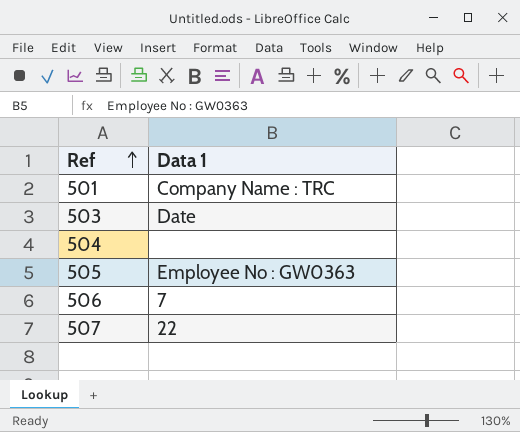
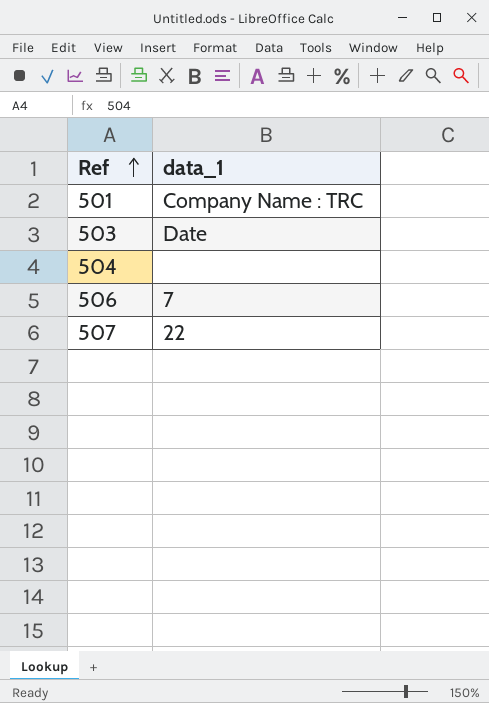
column name: Data 1 -> data_1
row 505: Employee No : GW0363 -> none

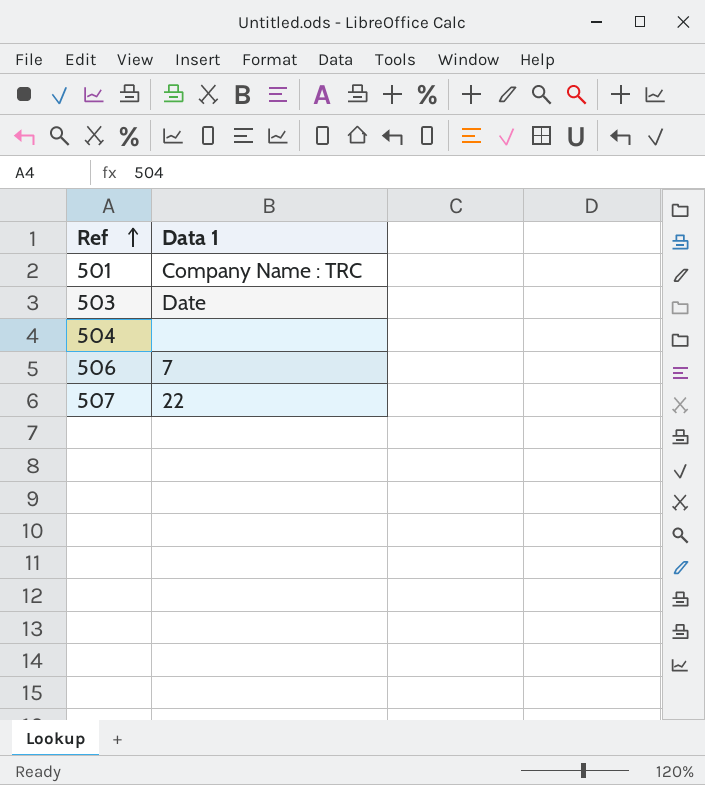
column name: data_1 -> Data 1

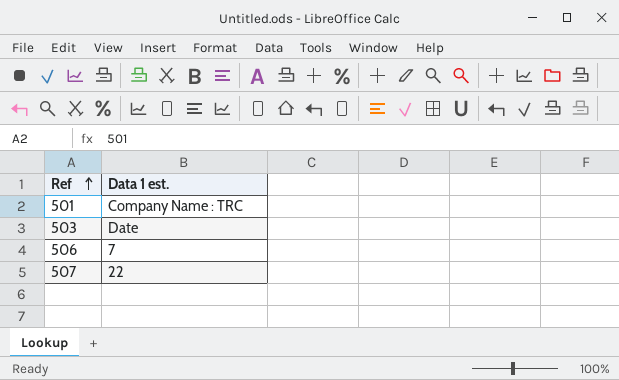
column name: Data 1 -> Data 1 est.
row 504: none -> none

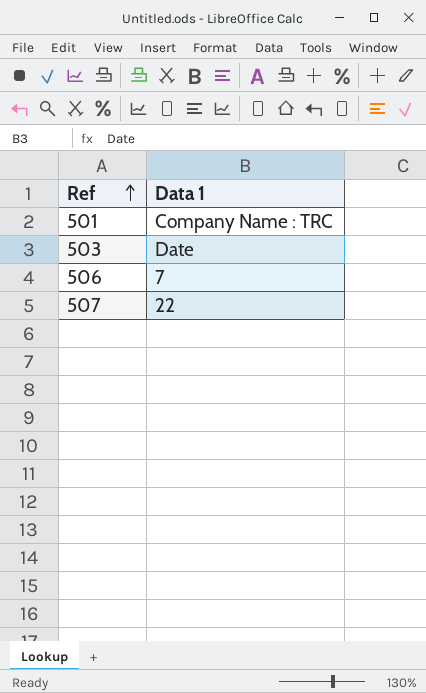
column name: Data 1 est. -> Data 1

